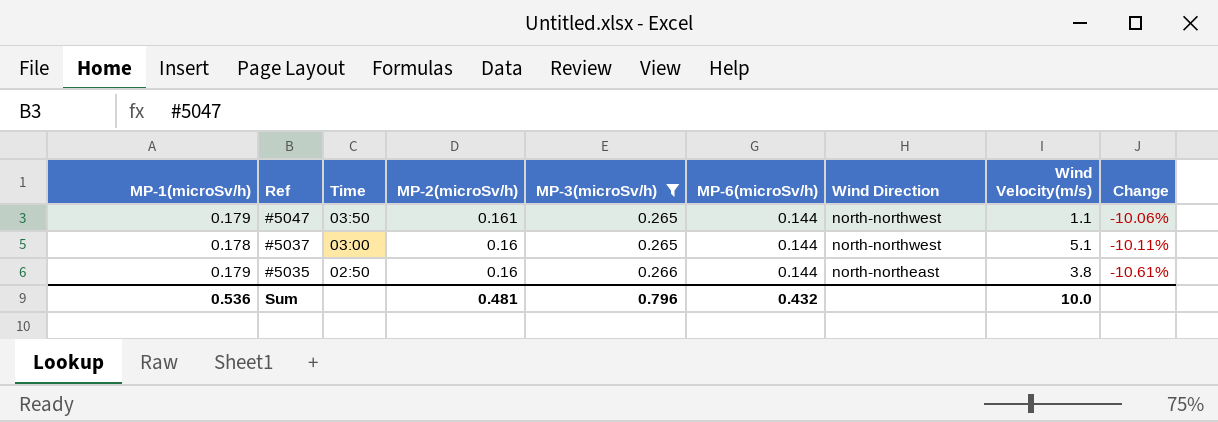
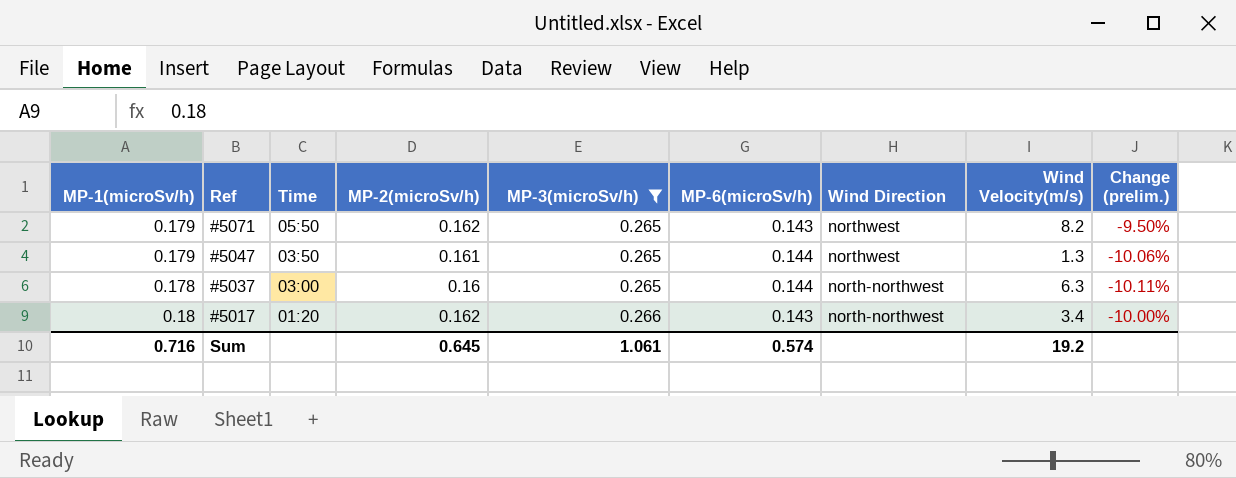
column name: Change -> Change (prelim.)
row #5035: 0.179 | 02:50 | 0.16 | 0.266 | 0.144 | north-northeast | 3.8 | -10.61% -> none
row #5071: none -> 0.179 | 05:50 | 0.162 | 0.265 | 0.143 | northwest | 8.2 | -9.50%
#5047 | Wind Direction: north-northwest -> northwest
#5047 | Wind Velocity(m/s): 1.1 -> 1.3
#5037 | Wind Velocity(m/s): 5.1 -> 6.3
row #5017: none -> 0.18 | 01:20 | 0.162 | 0.266 | 0.143 | north-northwest | 3.4 | -10.00%
Sum | MP-1(microSv/h): 0.536 -> 0.716
Sum | MP-2(microSv/h): 0.481 -> 0.645
Sum | MP-3(microSv/h): 0.796 -> 1.061
Sum | MP-6(microSv/h): 0.432 -> 0.574
Sum | Wind Velocity(m/s): 10.0 -> 19.2

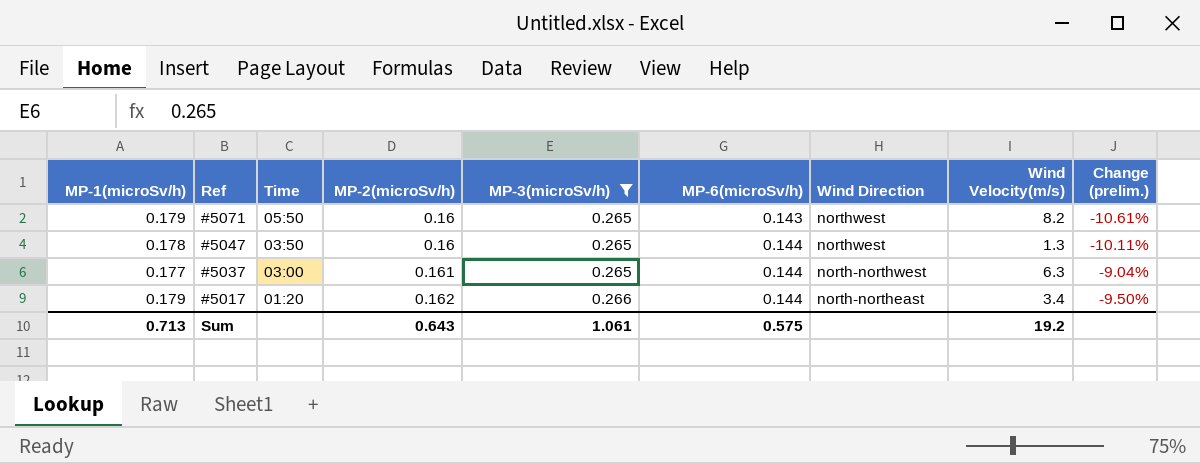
#5071 | MP-2(microSv/h): 0.162 -> 0.16
#5071 | Change (prelim.): -9.50% -> -10.61%
#5047 | MP-1(microSv/h): 0.179 -> 0.178
#5047 | MP-2(microSv/h): 0.161 -> 0.16
#5047 | Change (prelim.): -10.06% -> -10.11%
#5037 | MP-1(microSv/h): 0.178 -> 0.177
#5037 | MP-2(microSv/h): 0.16 -> 0.161
#5037 | Change (prelim.): -10.11% -> -9.04%
#5017 | MP-1(microSv/h): 0.18 -> 0.179
#5017 | MP-6(microSv/h): 0.143 -> 0.144
#5017 | Wind Direction: north-northwest -> north-northeast
#5017 | Change (prelim.): -10.00% -> -9.50%
Sum | MP-1(microSv/h): 0.716 -> 0.713
Sum | MP-2(microSv/h): 0.645 -> 0.643
Sum | MP-6(microSv/h): 0.574 -> 0.575

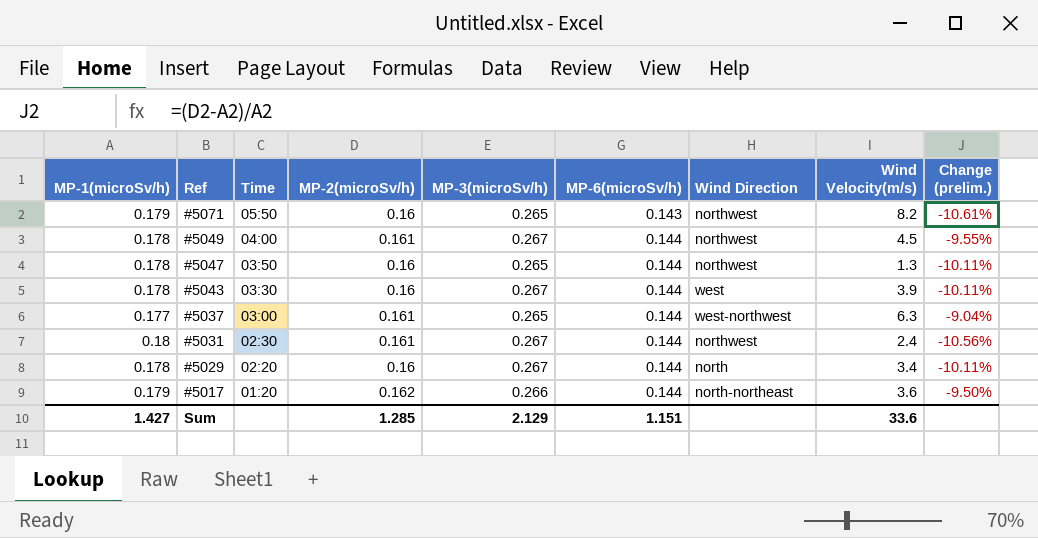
filter: MP-3(microSv/h) != 0.267 -> none
#5037 | Wind Direction: north-northwest -> west-northwest
#5017 | Wind Velocity(m/s): 3.4 -> 3.6
Sum | MP-1(microSv/h): 0.713 -> 1.427
Sum | MP-2(microSv/h): 0.643 -> 1.285
Sum | MP-3(microSv/h): 1.061 -> 2.129
Sum | MP-6(microSv/h): 0.575 -> 1.151
Sum | Wind Velocity(m/s): 19.2 -> 33.6

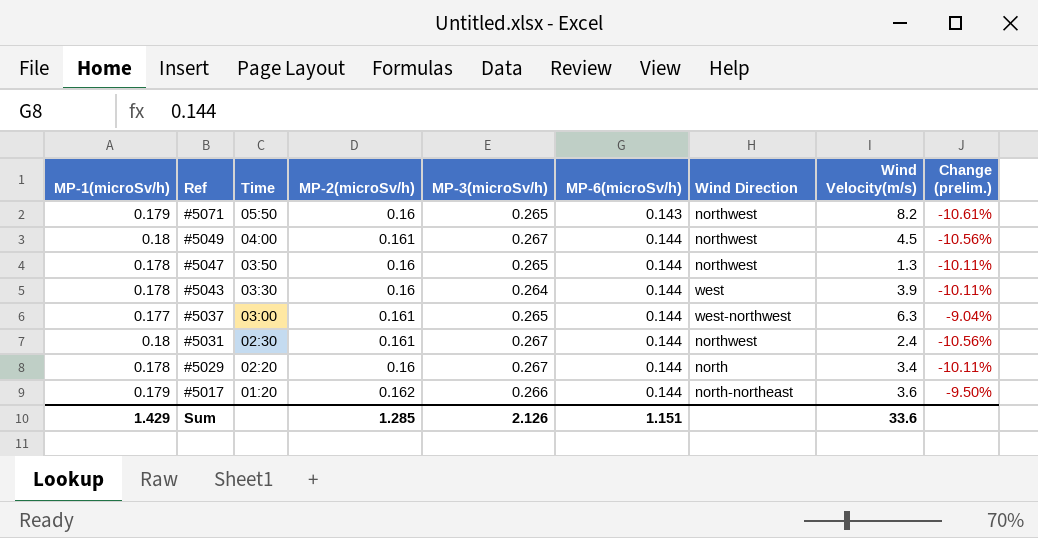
#5049 | MP-1(microSv/h): 0.178 -> 0.18
#5049 | Change (prelim.): -9.55% -> -10.56%
#5043 | MP-3(microSv/h): 0.267 -> 0.264
Sum | MP-1(microSv/h): 1.427 -> 1.429
Sum | MP-3(microSv/h): 2.129 -> 2.126

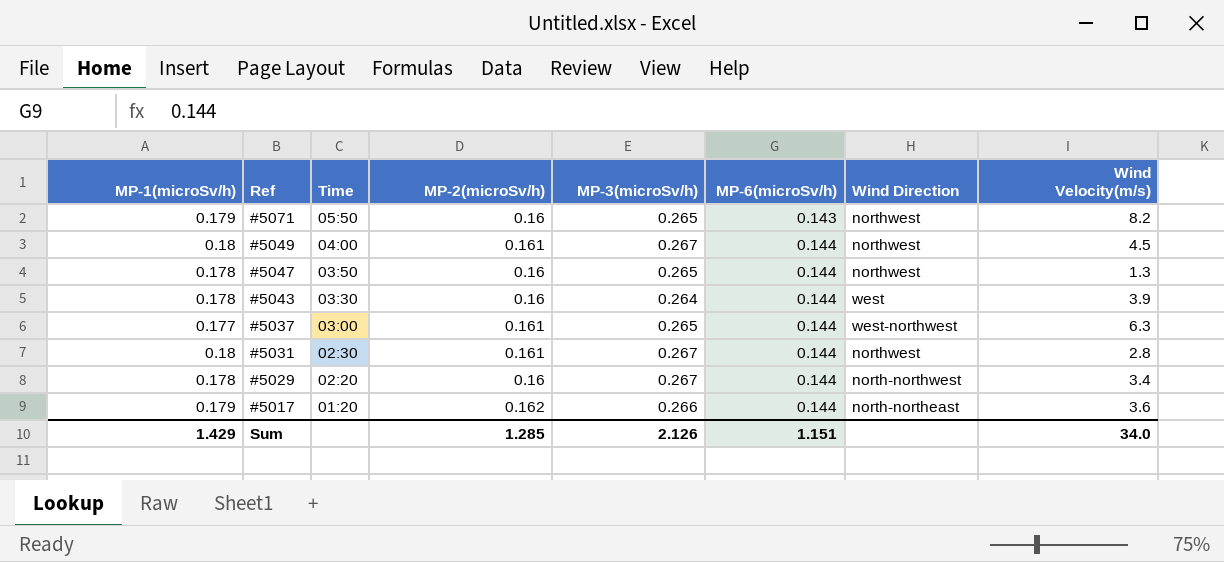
column Change (prelim.) | formula: ([MP-2(microSv/h)] - [MP-1(microSv/h)]) / [MP-1(microSv/h)] -> none
#5031 | Wind Velocity(m/s): 2.4 -> 2.8
#5029 | Wind Direction: north -> north-northwest
Sum | Wind Velocity(m/s): 33.6 -> 34.0

